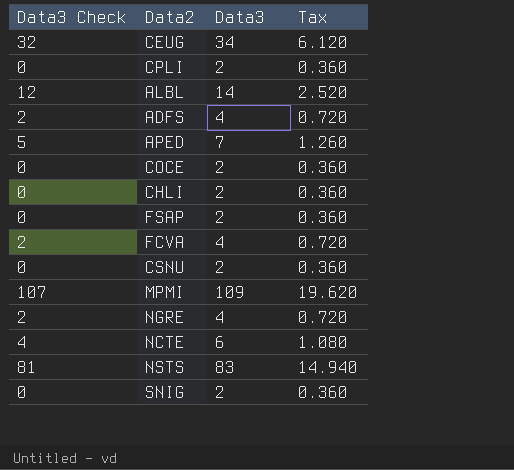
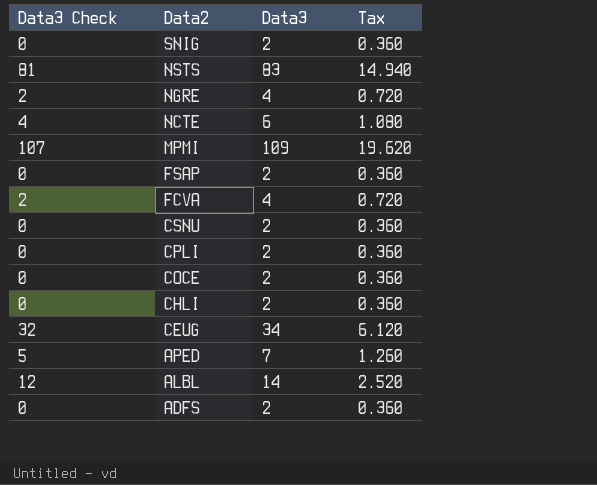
row order: none -> Data2 descending
ADFS | Data3 Check: 2 -> 0
ADFS | Data3: 4 -> 2
ADFS | Tax: 0.720 -> 0.360

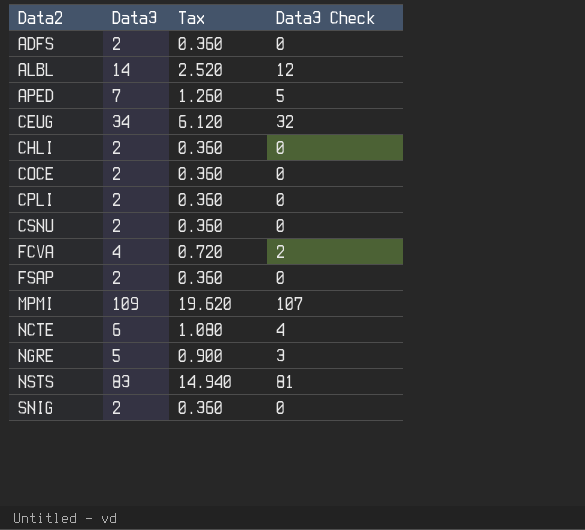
row order: Data2 descending -> Data2 ascending
column Data3 Check | position: 1 -> 4
NGRE | Data3: 4 -> 5
NGRE | Tax: 0.720 -> 0.900
NGRE | Data3 Check: 2 -> 3

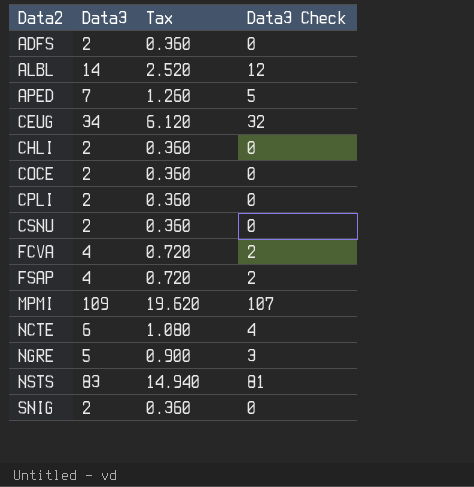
FSAP | Data3: 2 -> 4
FSAP | Tax: 0.360 -> 0.720
FSAP | Data3 Check: 0 -> 2

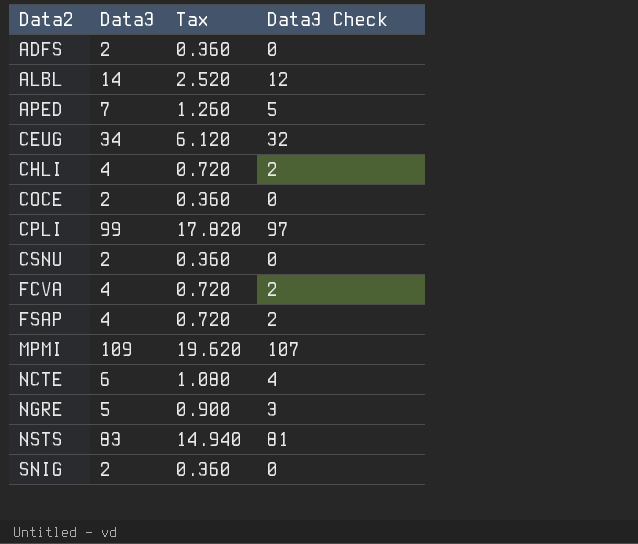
CHLI | Data3: 2 -> 4
CHLI | Tax: 0.360 -> 0.720
CHLI | Data3 Check: 0 -> 2
CPLI | Data3: 2 -> 99
CPLI | Tax: 0.360 -> 17.820
CPLI | Data3 Check: 0 -> 97

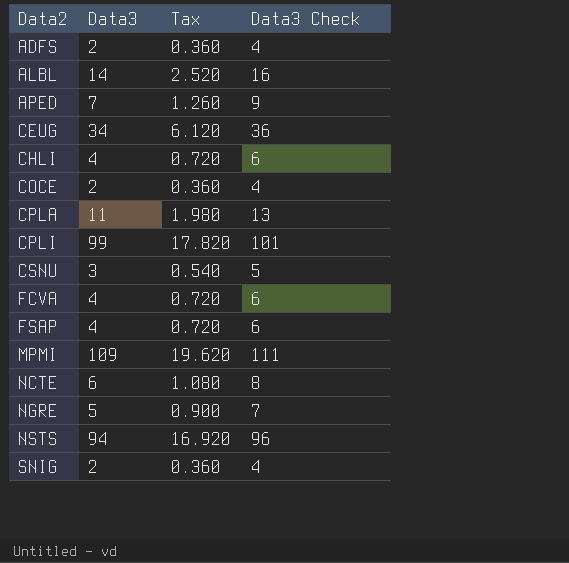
column Data3 Check | formula: [Data3] - 2 -> [Data3] + 2
row CPLA: none -> 11 | 1.980 | 13
CSNU | Data3: 2 -> 3
CSNU | Tax: 0.360 -> 0.540
NSTS | Data3: 83 -> 94
NSTS | Tax: 14.940 -> 16.920

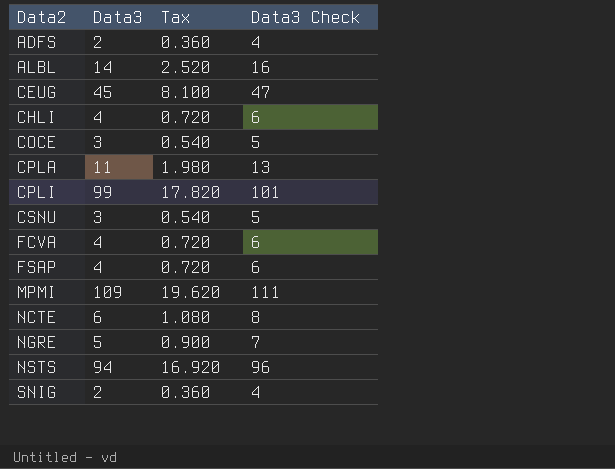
row APED: 7 | 1.260 | 9 -> none
CEUG | Data3: 34 -> 45
CEUG | Tax: 6.120 -> 8.100
CEUG | Data3 Check: 36 -> 47
COCE | Data3: 2 -> 3
COCE | Tax: 0.360 -> 0.540
COCE | Data3 Check: 4 -> 5

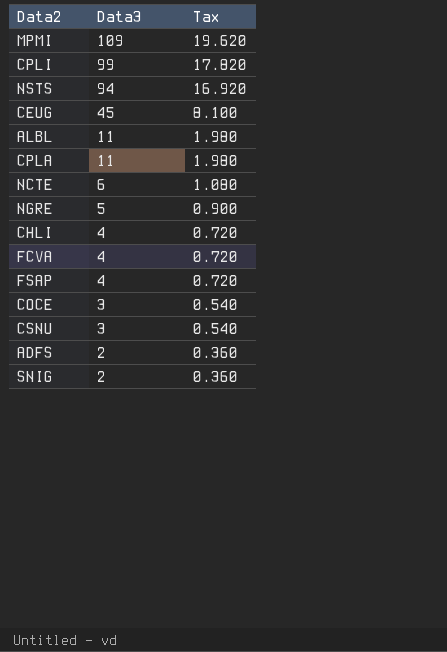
row order: Data2 ascending -> Data3 descending
column Data3 Check | formula: [Data3] + 2 -> none
ALBL | Data3: 14 -> 11
ALBL | Tax: 2.520 -> 1.980

